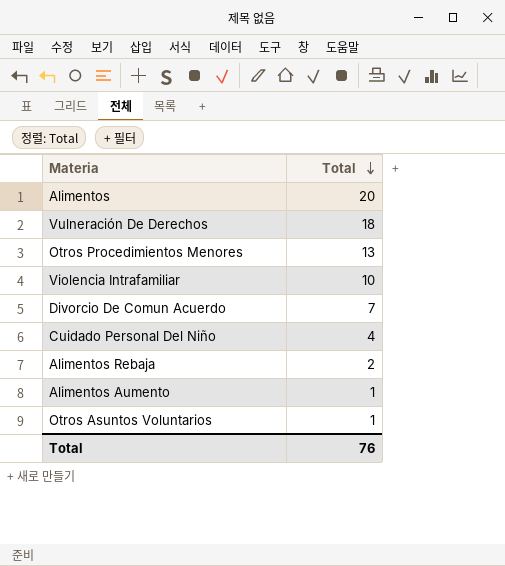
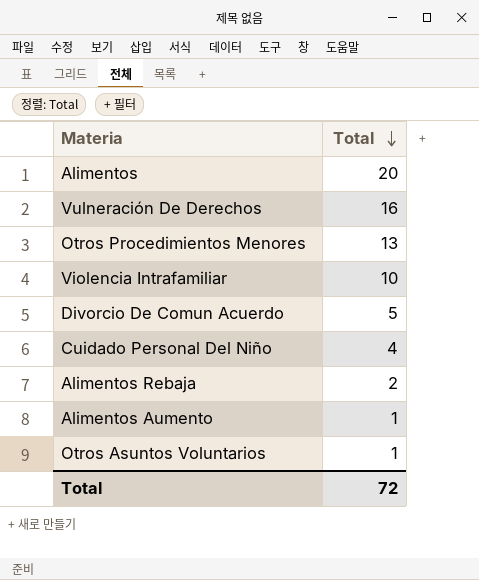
Vulneración De Derechos | Total: 18 -> 16
Divorcio De Comun Acuerdo | Total: 7 -> 5
Total | Total: 76 -> 72

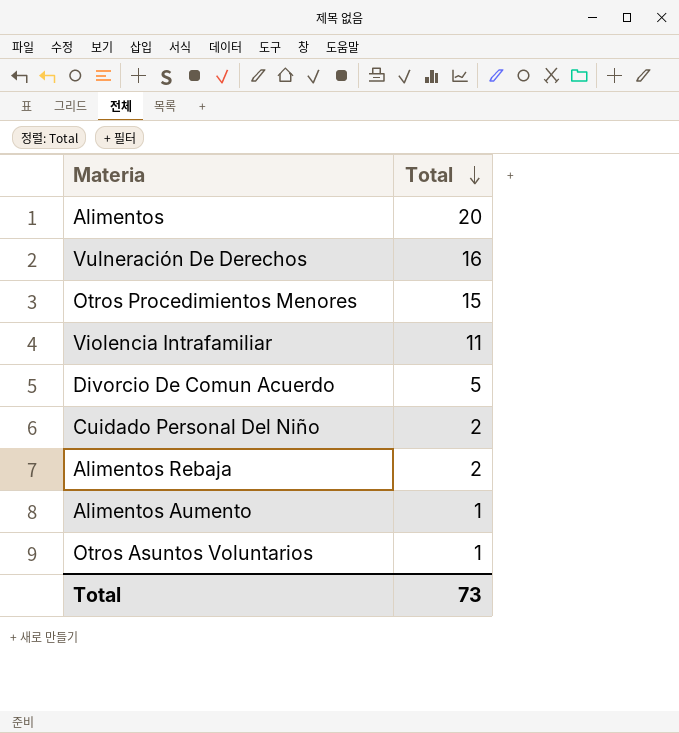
Otros Procedimientos Menores | Total: 13 -> 15
Violencia Intrafamiliar | Total: 10 -> 11
Cuidado Personal Del Niño | Total: 4 -> 2
Total | Total: 72 -> 73

